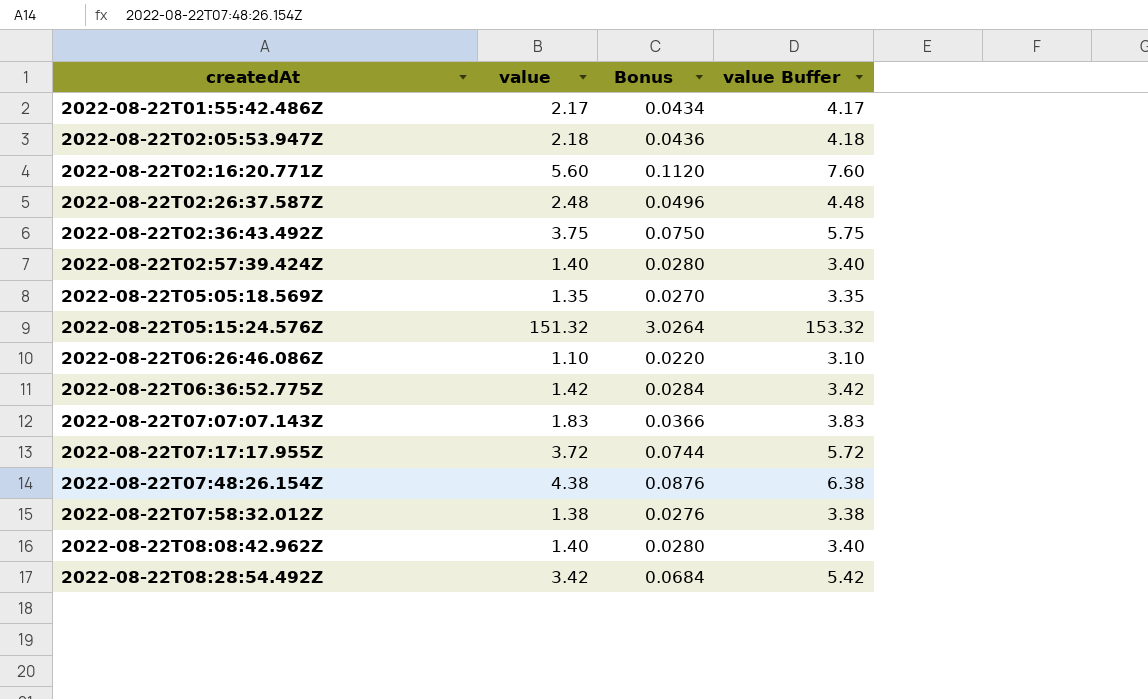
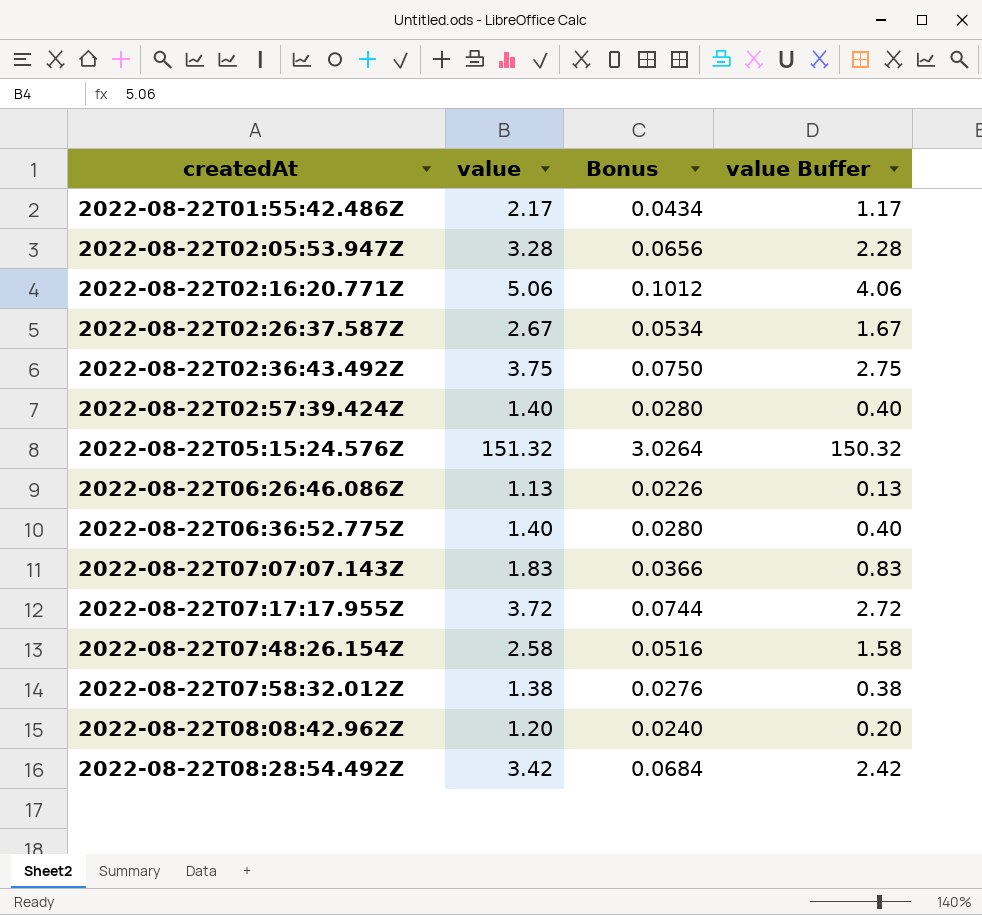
column value Buffer | formula: [value] + 2 -> [value] - 1
row 2022-08-22T05:05:18.569Z: 1.35 | 0.0270 | 3.35 -> none
2022-08-22T02:05:53.947Z | value: 2.18 -> 3.28
2022-08-22T02:05:53.947Z | Bonus: 0.0436 -> 0.0656
2022-08-22T02:16:20.771Z | value: 5.60 -> 5.06
2022-08-22T02:16:20.771Z | Bonus: 0.1120 -> 0.1012
2022-08-22T02:26:37.587Z | value: 2.48 -> 2.67
2022-08-22T02:26:37.587Z | Bonus: 0.0496 -> 0.0534
2022-08-22T06:26:46.086Z | value: 1.10 -> 1.13
2022-08-22T06:26:46.086Z | Bonus: 0.0220 -> 0.0226
2022-08-22T06:36:52.775Z | value: 1.42 -> 1.40
2022-08-22T06:36:52.775Z | Bonus: 0.0284 -> 0.0280
2022-08-22T07:48:26.154Z | value: 4.38 -> 2.58
2022-08-22T07:48:26.154Z | Bonus: 0.0876 -> 0.0516
2022-08-22T08:08:42.962Z | value: 1.40 -> 1.20
2022-08-22T08:08:42.962Z | Bonus: 0.0280 -> 0.0240

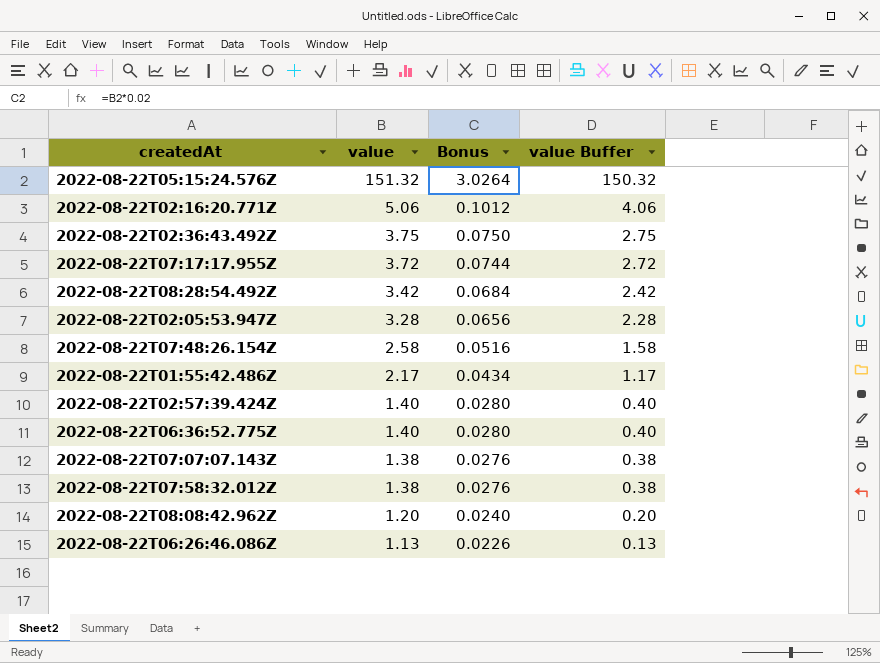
row order: createdAt ascending -> value descending
row 2022-08-22T02:26:37.587Z: 2.67 | 0.0534 | 1.67 -> none
2022-08-22T07:07:07.143Z | value: 1.83 -> 1.38
2022-08-22T07:07:07.143Z | Bonus: 0.0366 -> 0.0276
2022-08-22T07:07:07.143Z | value Buffer: 0.83 -> 0.38

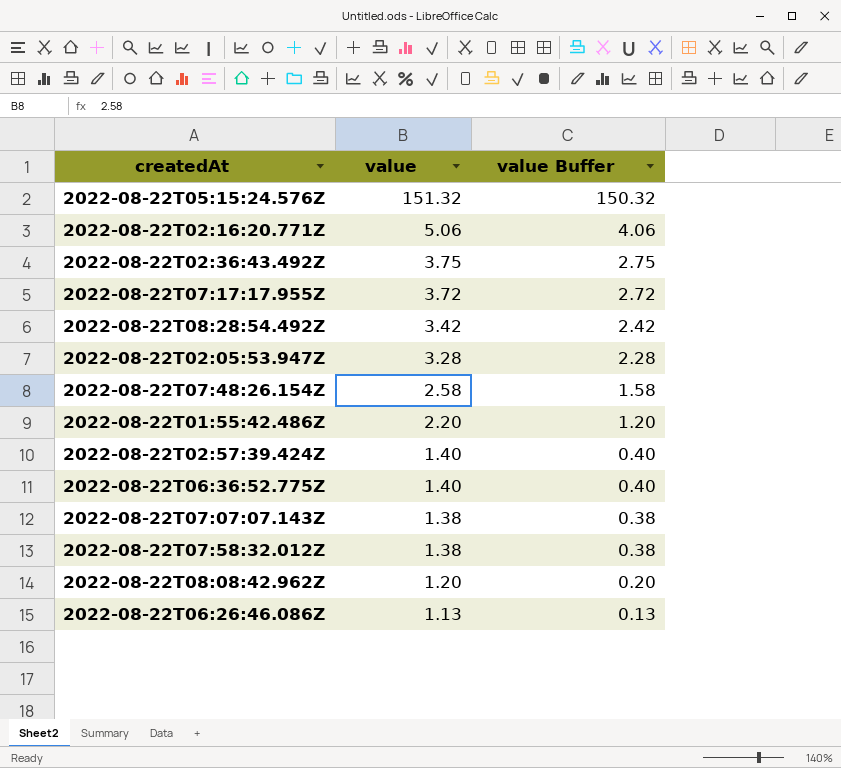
column Bonus | formula: [value] * 0.02 -> none
2022-08-22T01:55:42.486Z | value: 2.17 -> 2.20
2022-08-22T01:55:42.486Z | value Buffer: 1.17 -> 1.20

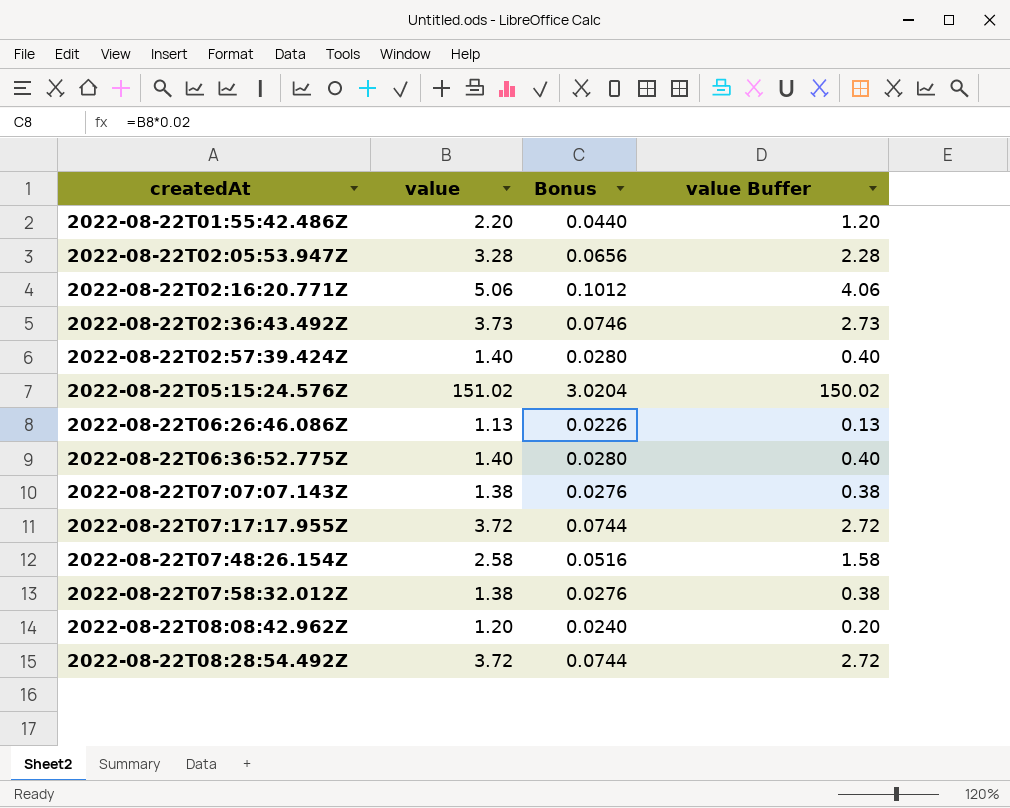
row order: value descending -> createdAt ascending
column Bonus | formula: none -> [value] * 0.02
2022-08-22T02:36:43.492Z | value: 3.75 -> 3.73
2022-08-22T02:36:43.492Z | value Buffer: 2.75 -> 2.73
2022-08-22T05:15:24.576Z | value: 151.32 -> 151.02
2022-08-22T05:15:24.576Z | value Buffer: 150.32 -> 150.02
2022-08-22T08:28:54.492Z | value: 3.42 -> 3.72
2022-08-22T08:28:54.492Z | value Buffer: 2.42 -> 2.72

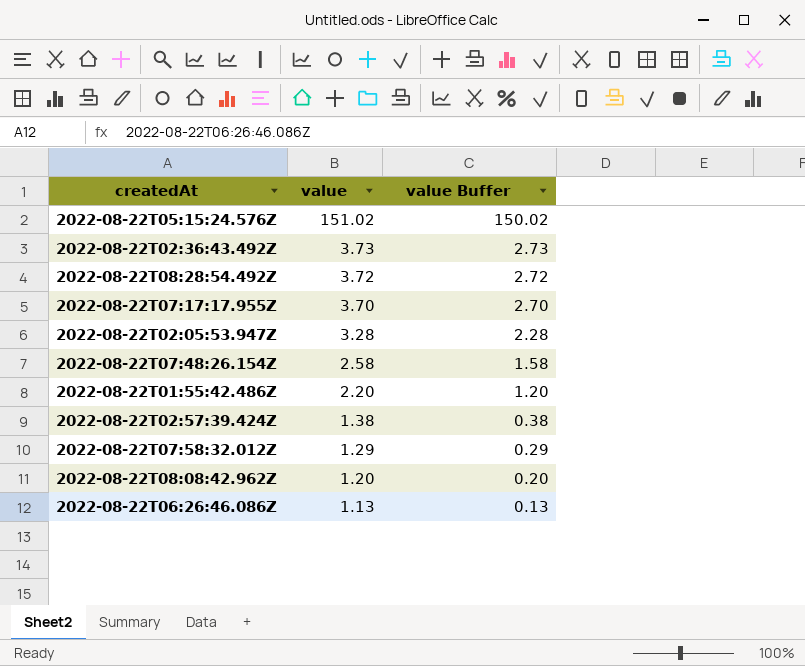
row order: createdAt ascending -> value descending
column Bonus | formula: [value] * 0.02 -> none
row 2022-08-22T02:16:20.771Z: 5.06 | 0.1012 | 4.06 -> none
row 2022-08-22T06:36:52.775Z: 1.40 | 0.0280 | 0.40 -> none
row 2022-08-22T07:07:07.143Z: 1.38 | 0.0276 | 0.38 -> none
2022-08-22T07:17:17.955Z | value: 3.72 -> 3.70
2022-08-22T07:17:17.955Z | value Buffer: 2.72 -> 2.70
2022-08-22T02:57:39.424Z | value: 1.40 -> 1.38
2022-08-22T02:57:39.424Z | value Buffer: 0.40 -> 0.38
2022-08-22T07:58:32.012Z | value: 1.38 -> 1.29
2022-08-22T07:58:32.012Z | value Buffer: 0.38 -> 0.29

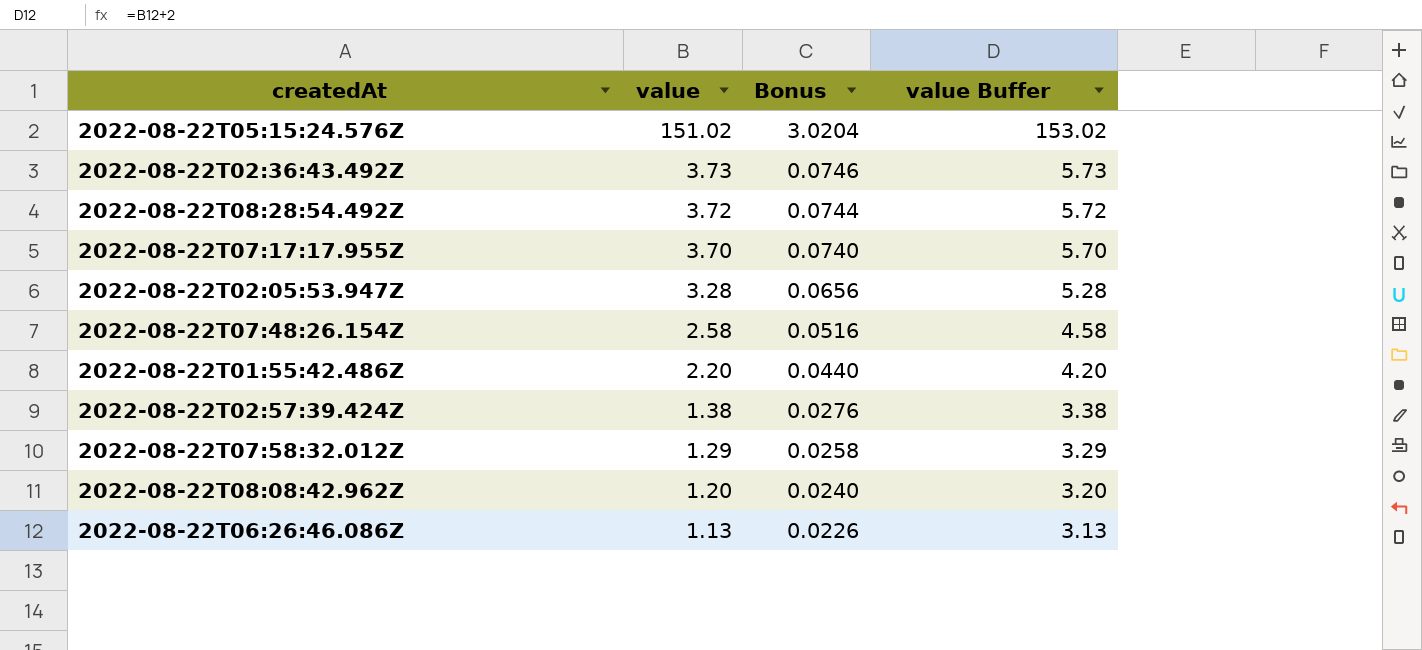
column Bonus | formula: none -> [value] * 0.02
column value Buffer | formula: [value] - 1 -> [value] + 2

